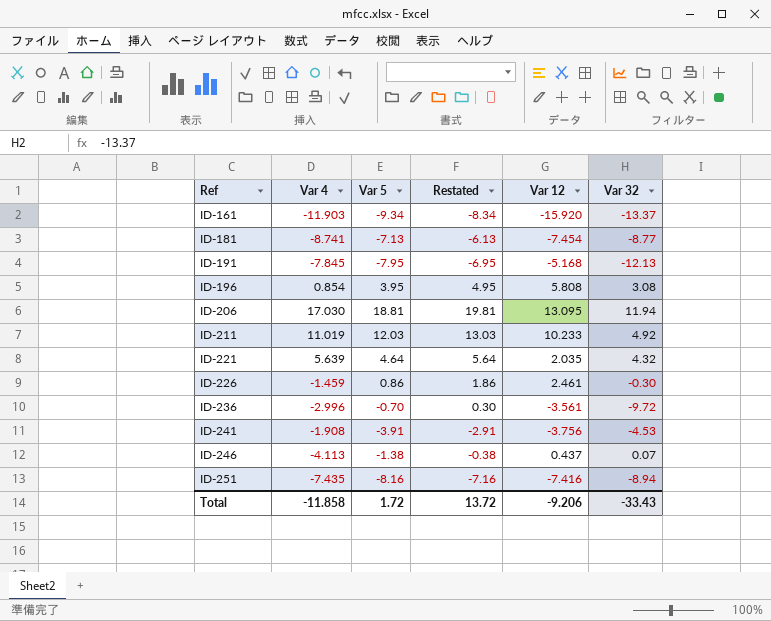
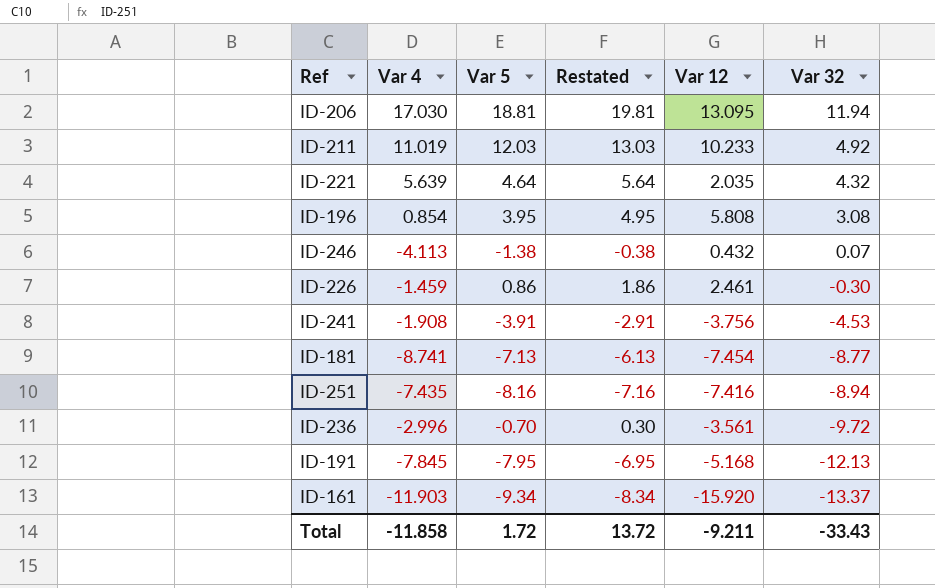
row order: Ref ascending -> Var 32 descending
ID-246 | Var 12: 0.437 -> 0.432
Total | Var 12: -9.206 -> -9.211

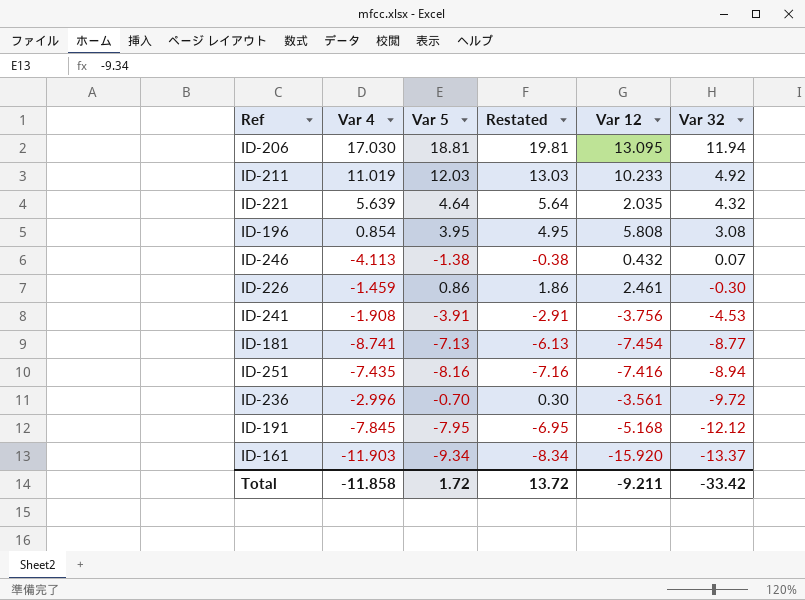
ID-191 | Var 32: -12.13 -> -12.12
Total | Var 32: -33.43 -> -33.42

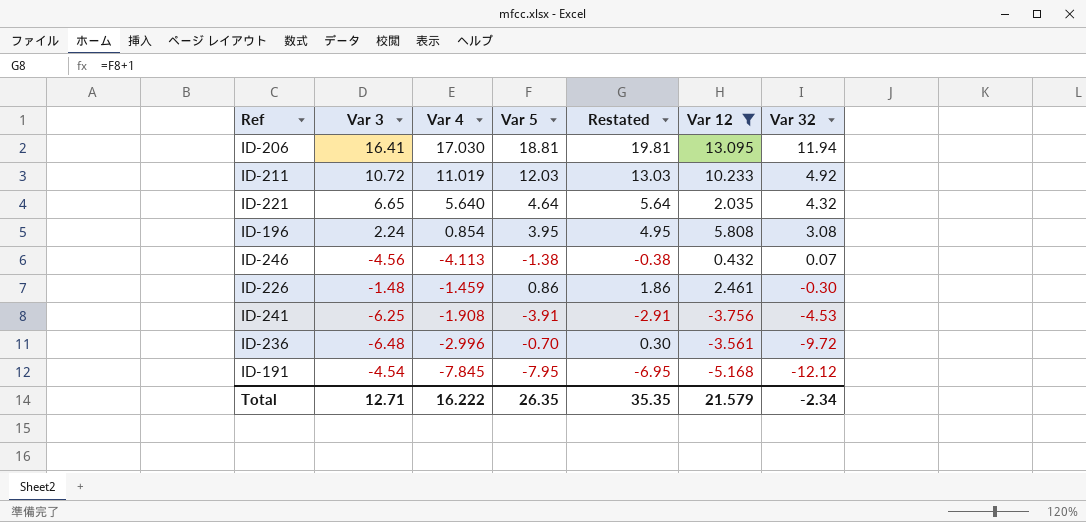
filter: none -> Var 12 >= -5.168
column Var 3 | position: none -> 2
ID-221 | Var 4: 5.639 -> 5.640
Total | Var 4: -11.858 -> 16.222
Total | Var 5: 1.72 -> 26.35
Total | Restated: 13.72 -> 35.35
Total | Var 12: -9.211 -> 21.579
Total | Var 32: -33.42 -> -2.34

